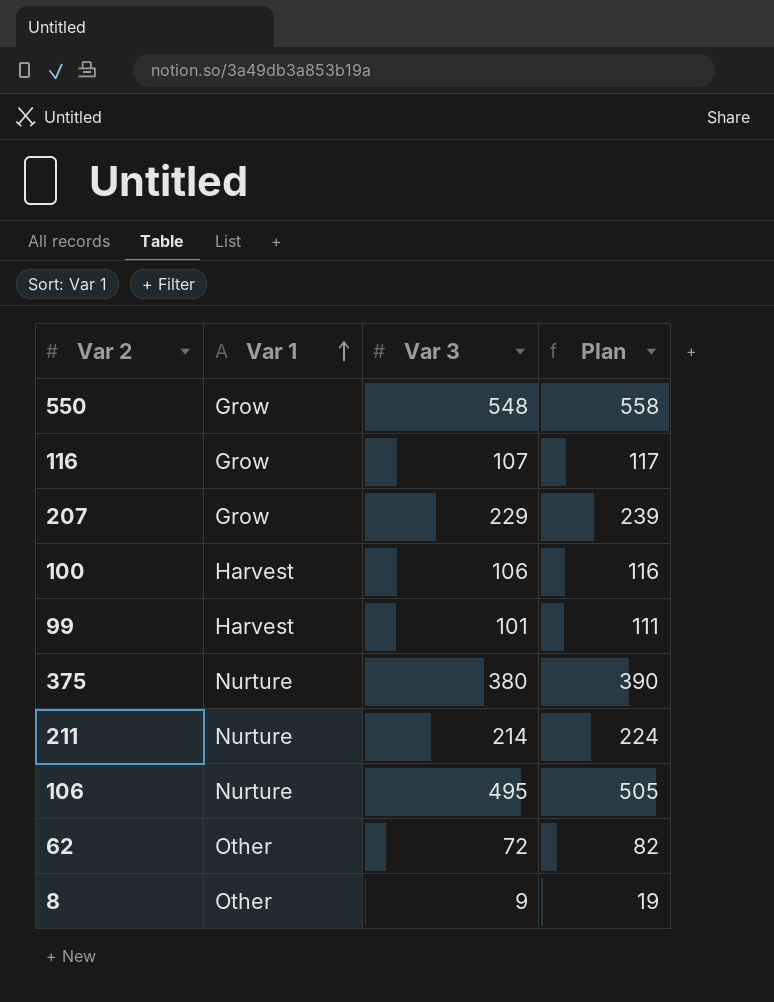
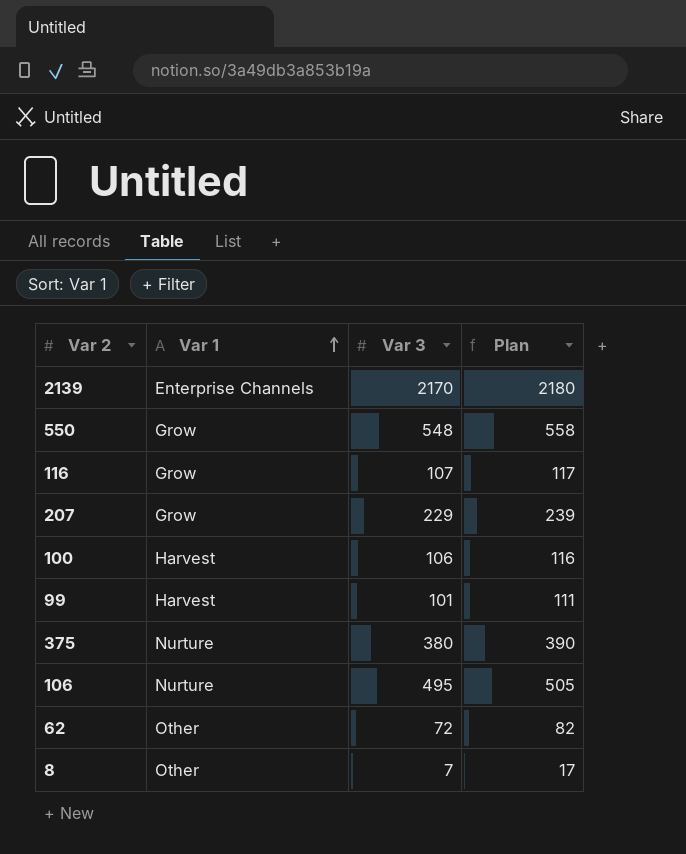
row 211: Nurture | 214 | 224 -> none
row 2139: none -> Enterprise Channels | 2170 | 2180
8 | Var 3: 9 -> 7
8 | Plan: 19 -> 17

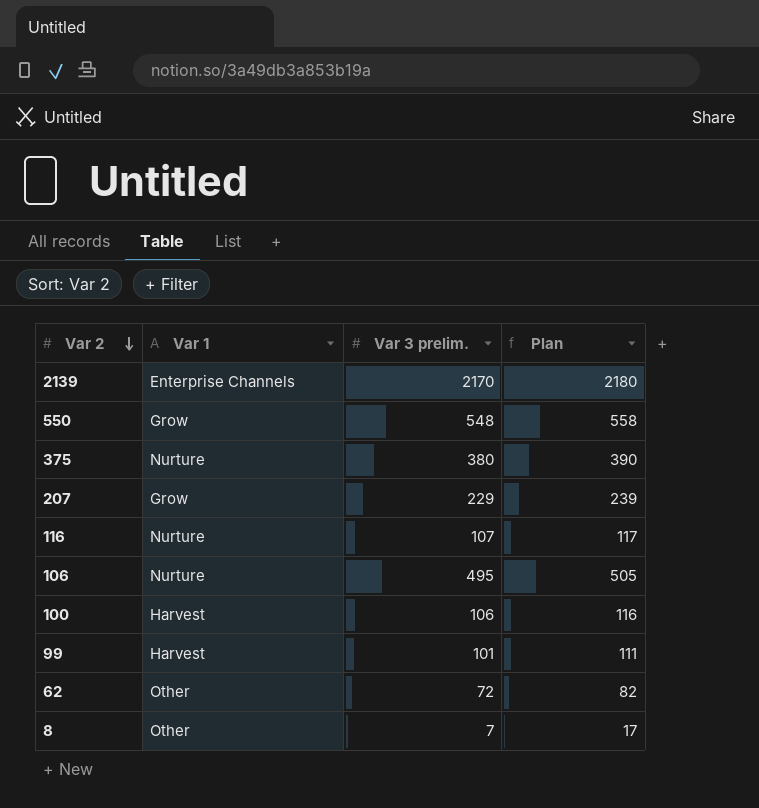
row order: Var 1 ascending -> Var 2 descending
column name: Var 3 -> Var 3 prelim.
116 | Var 1: Grow -> Nurture

